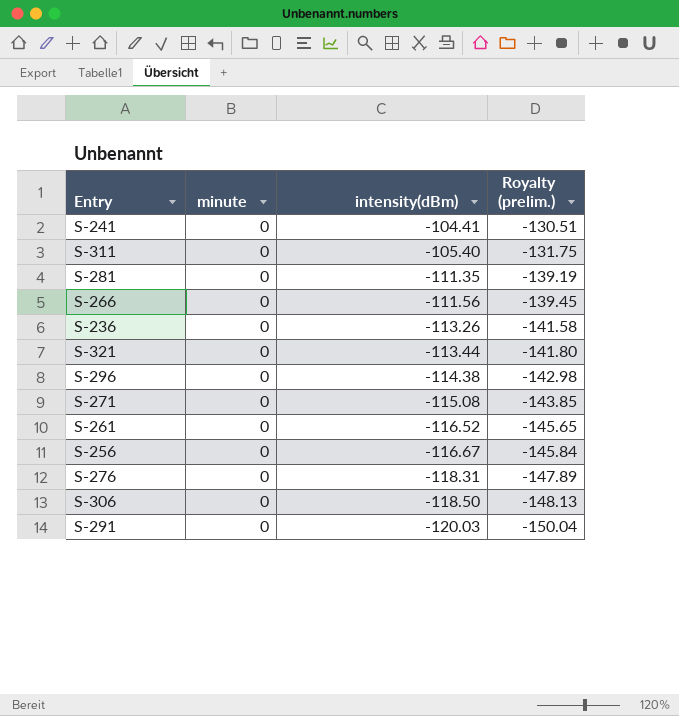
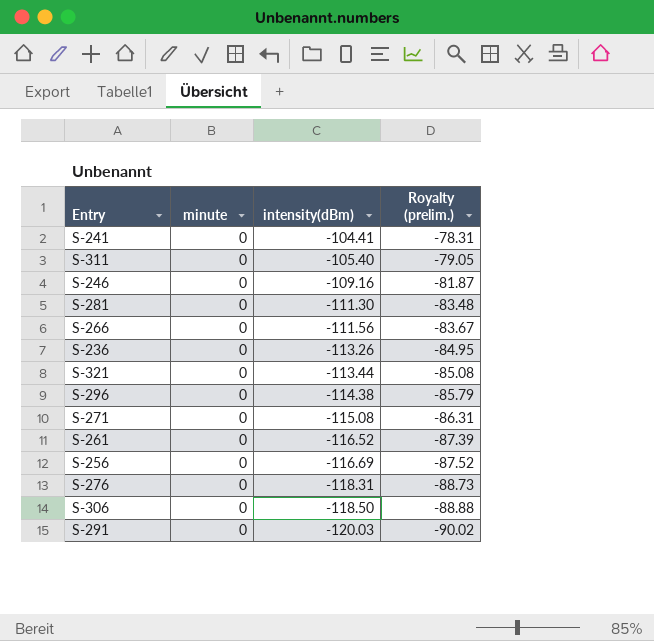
column Royalty (prelim.) | formula: [intensity(dBm)] * 1.25 -> [intensity(dBm)] * 0.75
row S-246: none -> 0 | -109.16 | -81.87
S-281 | intensity(dBm): -111.35 -> -111.30
S-256 | intensity(dBm): -116.67 -> -116.69

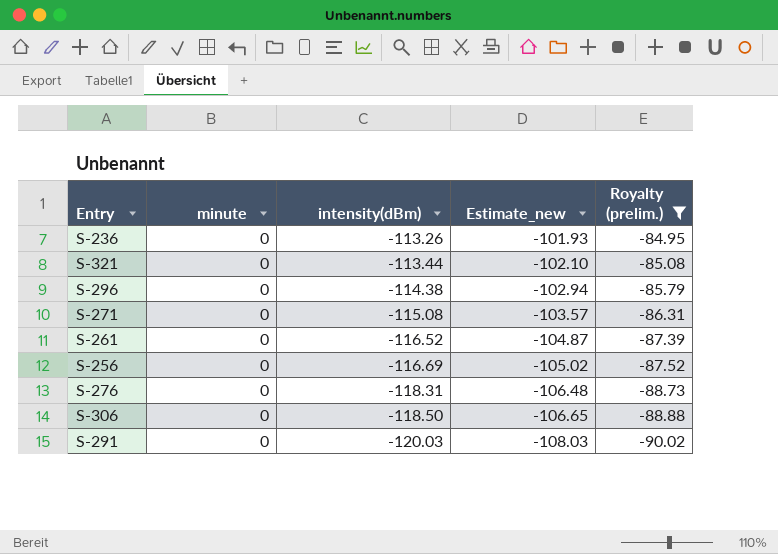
filter: none -> Royalty (prelim.) <= -84.95
column Estimate_new | formula: none -> [intensity(dBm)] * 0.9

